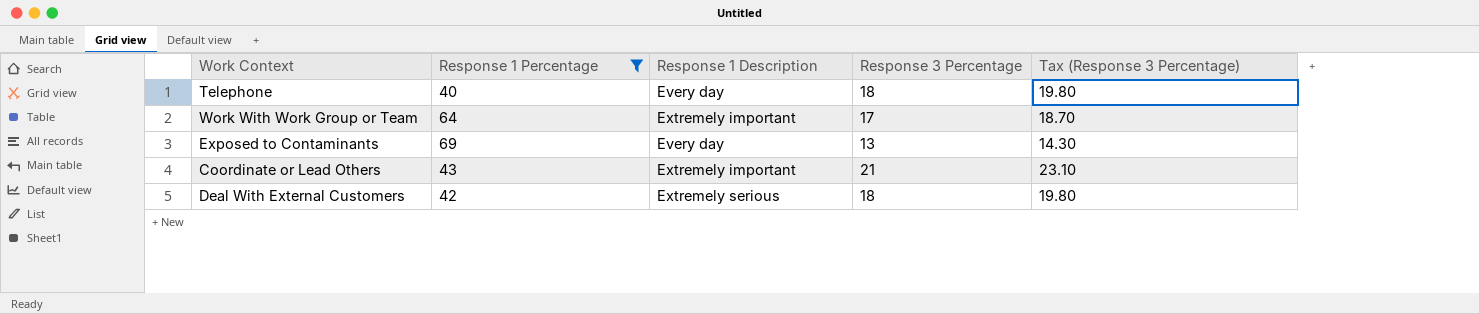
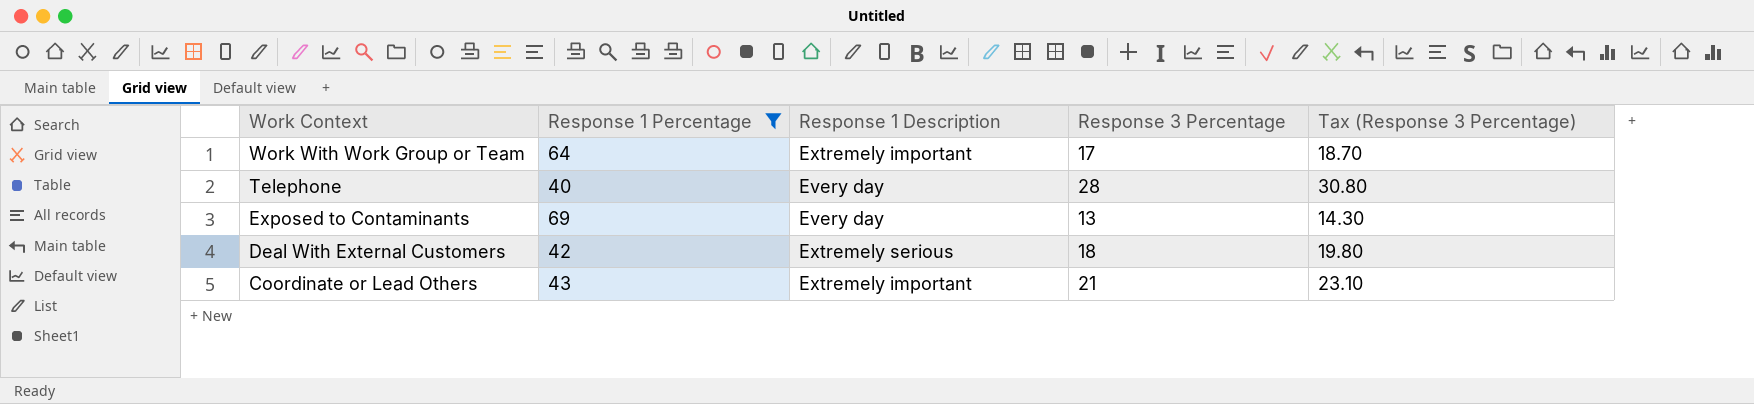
row order: none -> Work Context descending
Telephone | Response 3 Percentage: 18 -> 28
Telephone | Tax (Response 3 Percentage): 19.80 -> 30.80

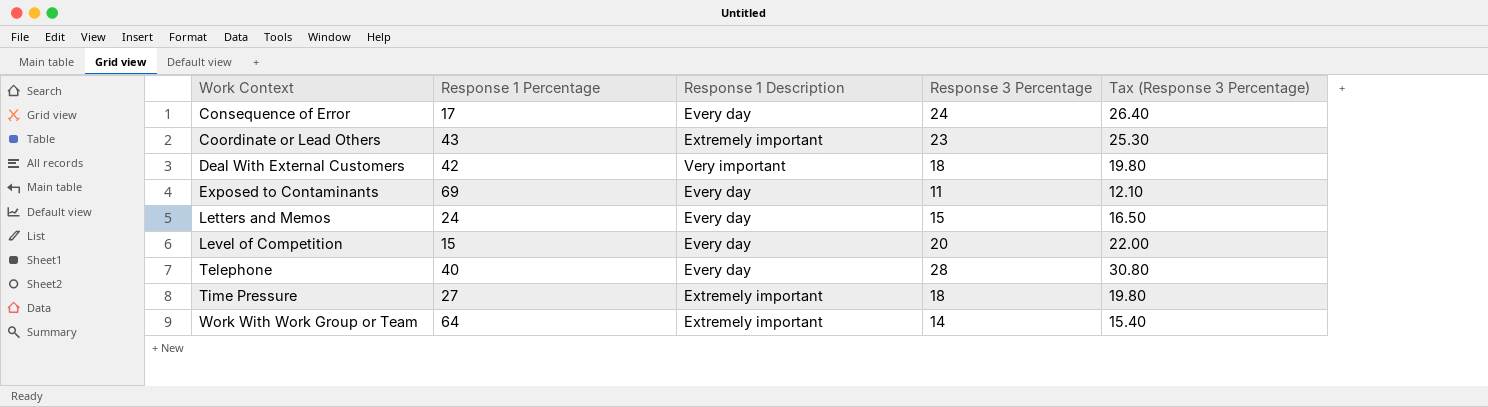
filter: Response 1 Percentage >= 40 -> none
row order: Work Context descending -> Work Context ascending
Coordinate or Lead Others | Response 3 Percentage: 21 -> 23
Coordinate or Lead Others | Tax (Response 3 Percentage): 23.10 -> 25.30
Deal With External Customers | Response 1 Description: Extremely serious -> Very important
Exposed to Contaminants | Response 3 Percentage: 13 -> 11
Exposed to Contaminants | Tax (Response 3 Percentage): 14.30 -> 12.10
Work With Work Group or Team | Response 3 Percentage: 17 -> 14
Work With Work Group or Team | Tax (Response 3 Percentage): 18.70 -> 15.40

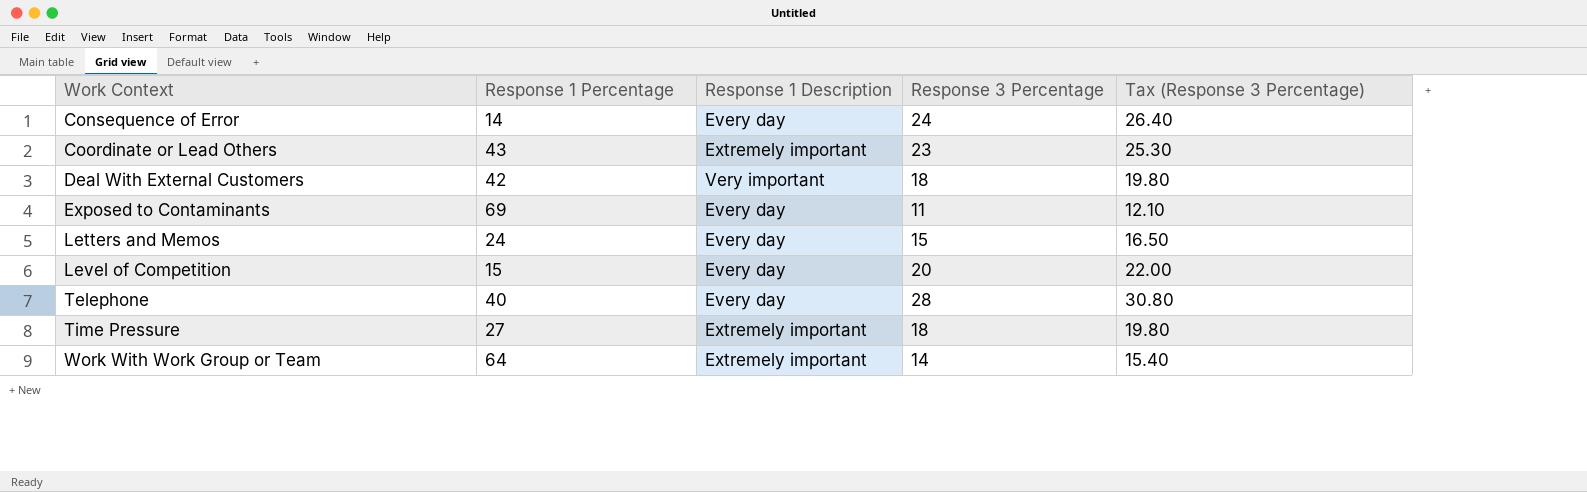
Consequence of Error | Response 1 Percentage: 17 -> 14

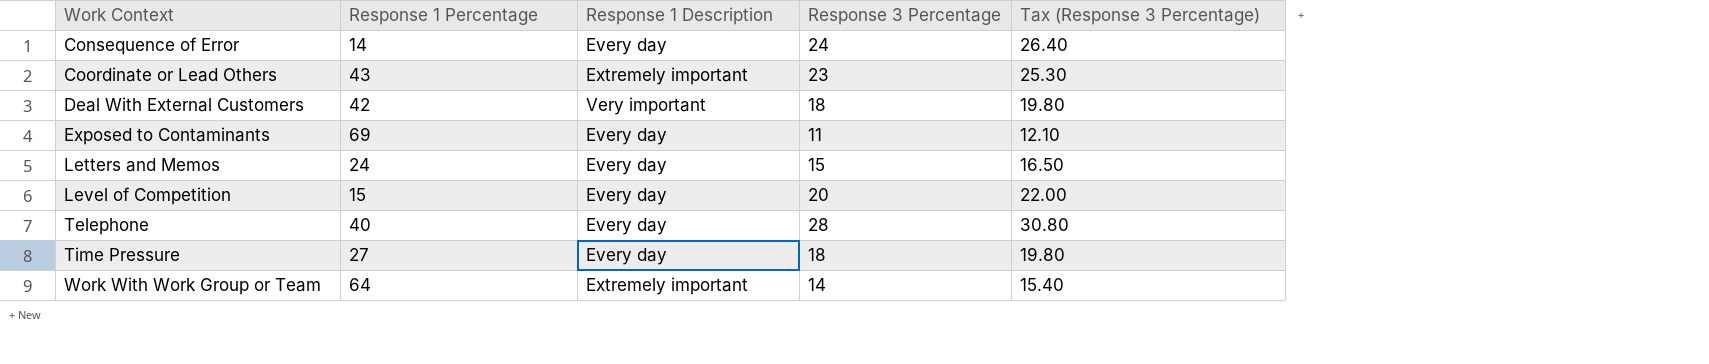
Time Pressure | Response 1 Description: Extremely important -> Every day

